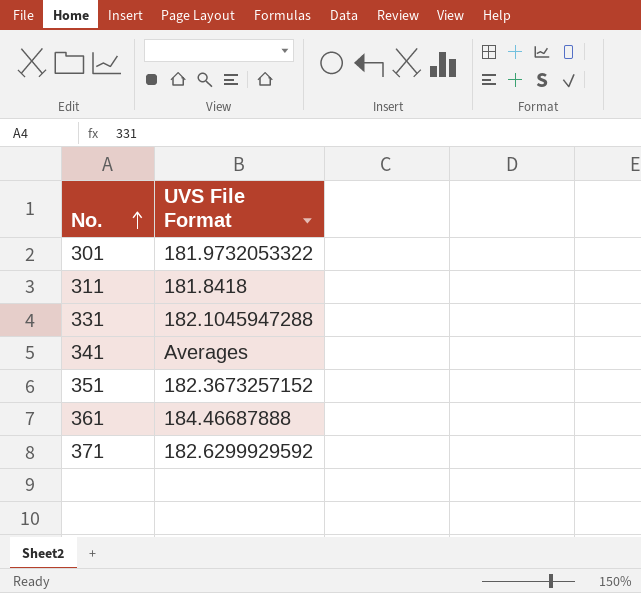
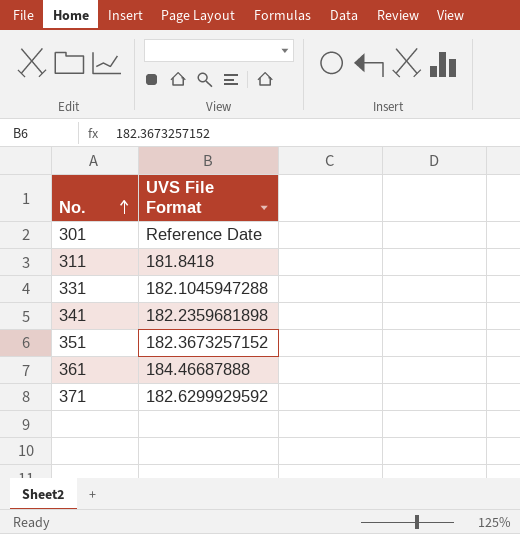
301 | UVS File Format: 181.9732053322 -> Reference Date
341 | UVS File Format: Averages -> 182.2359681898

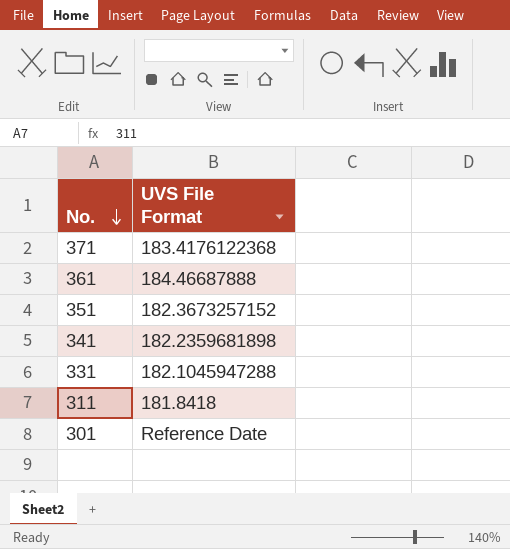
row order: No. ascending -> No. descending
371 | UVS File Format: 182.6299929592 -> 183.4176122368

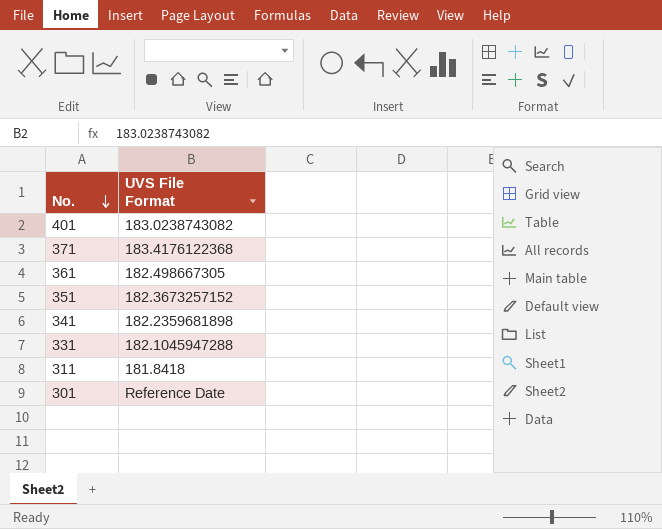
row 401: none -> 183.0238743082
361 | UVS File Format: 184.46687888 -> 182.498667305

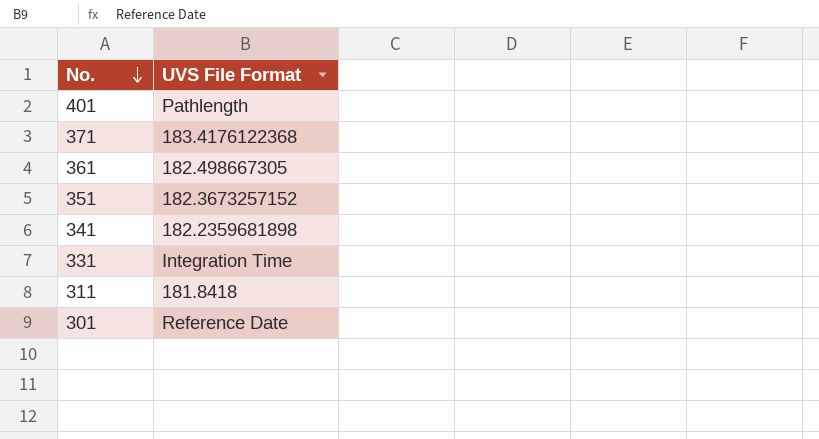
401 | UVS File Format: 183.0238743082 -> Pathlength
331 | UVS File Format: 182.1045947288 -> Integration Time

